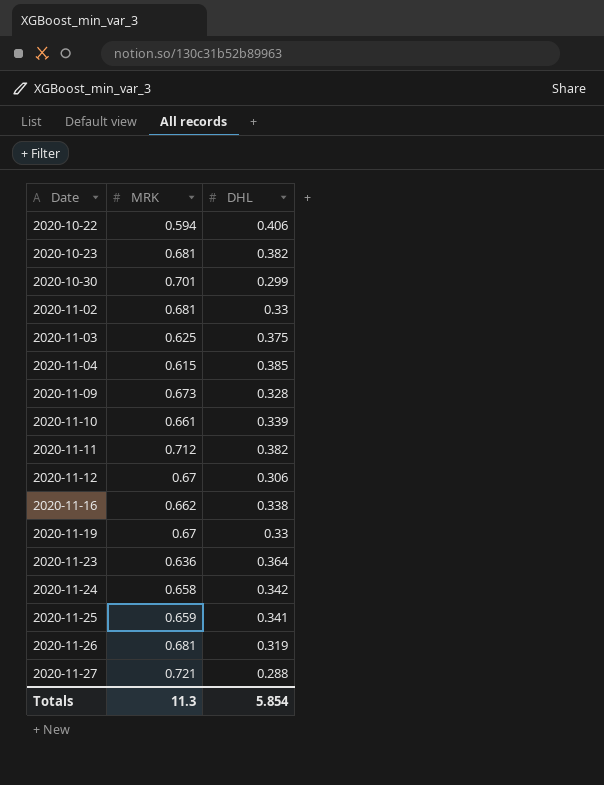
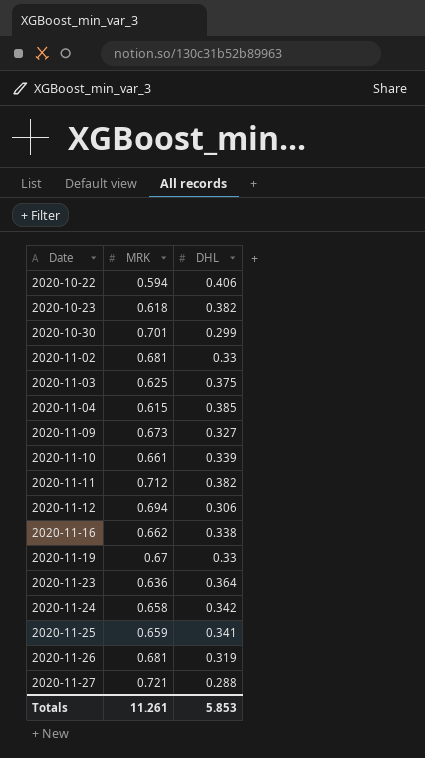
2020-10-23 | MRK: 0.681 -> 0.618
2020-11-09 | DHL: 0.328 -> 0.327
2020-11-12 | MRK: 0.67 -> 0.694
Totals | MRK: 11.3 -> 11.261
Totals | DHL: 5.854 -> 5.853

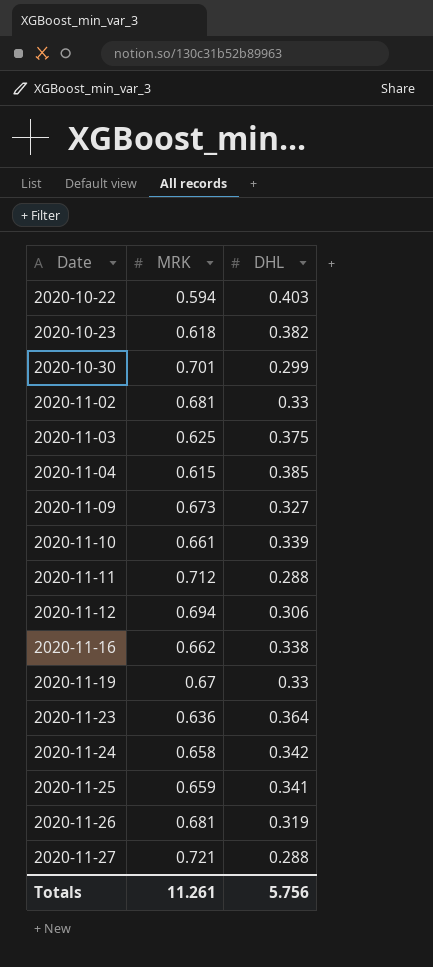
2020-10-22 | DHL: 0.406 -> 0.403
2020-11-11 | DHL: 0.382 -> 0.288
Totals | DHL: 5.853 -> 5.756

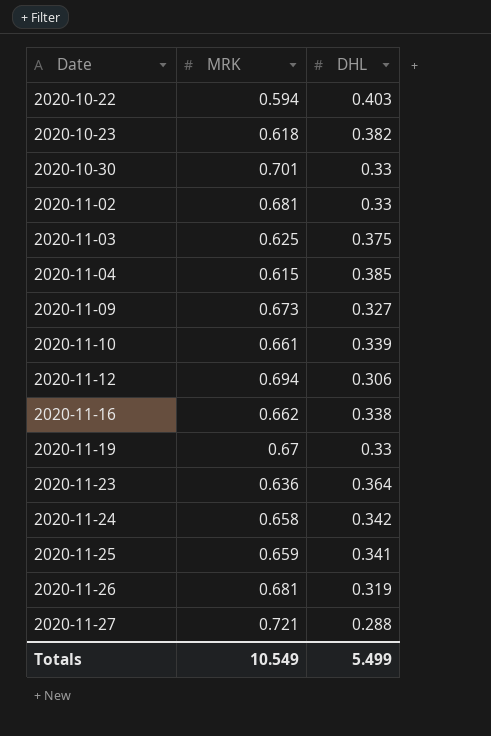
row 2020-11-11: 0.712 | 0.288 -> none
2020-10-30 | DHL: 0.299 -> 0.33
Totals | MRK: 11.261 -> 10.549
Totals | DHL: 5.756 -> 5.499

